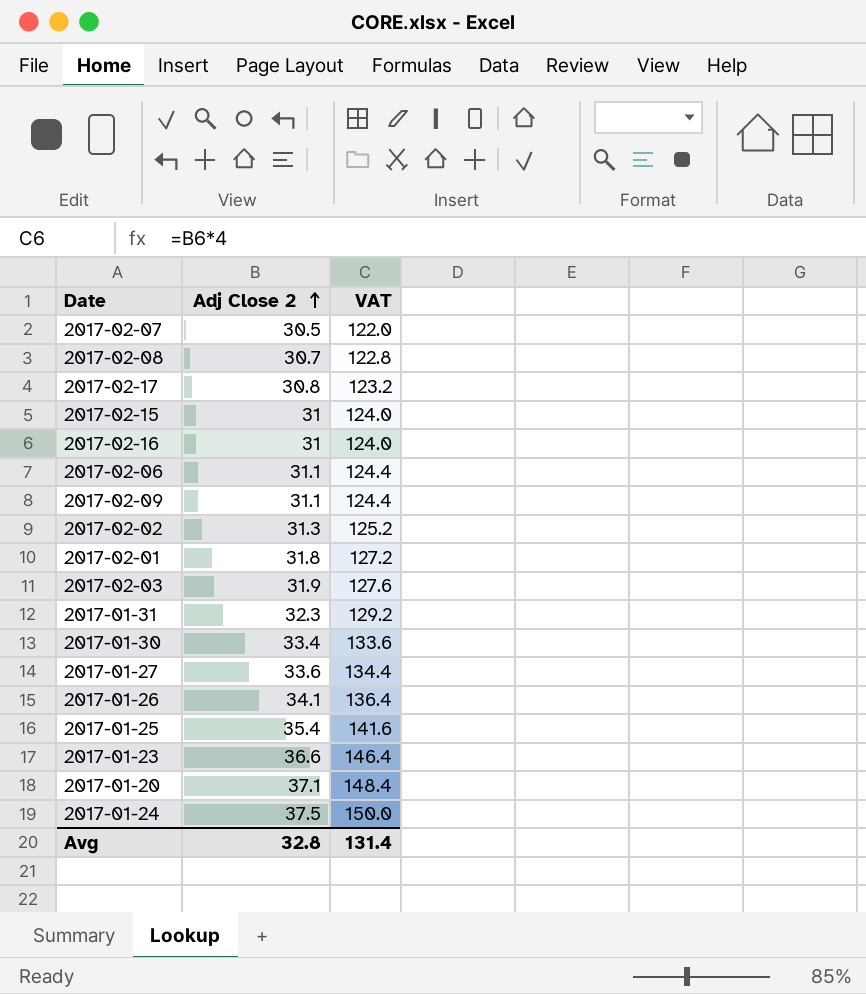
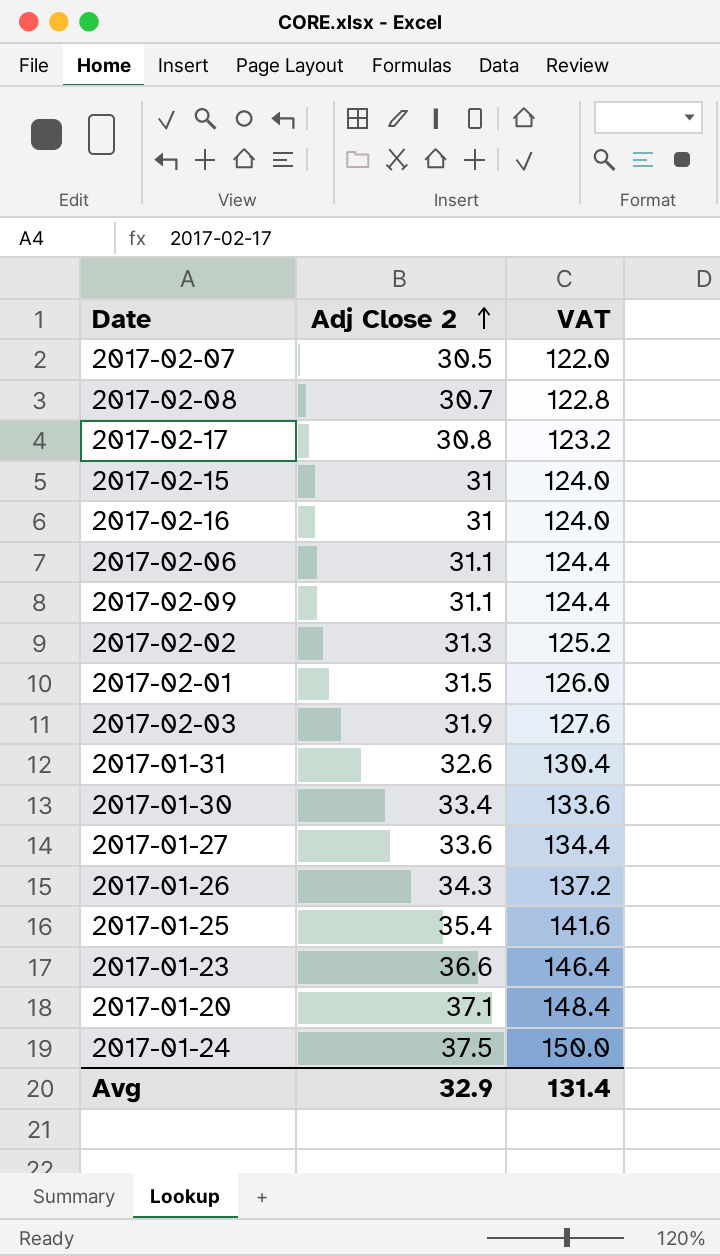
2017-02-01 | Adj Close 2: 31.8 -> 31.5
2017-02-01 | VAT: 127.2 -> 126.0
2017-01-31 | Adj Close 2: 32.3 -> 32.6
2017-01-31 | VAT: 129.2 -> 130.4
2017-01-26 | Adj Close 2: 34.1 -> 34.3
2017-01-26 | VAT: 136.4 -> 137.2
Avg | Adj Close 2: 32.8 -> 32.9

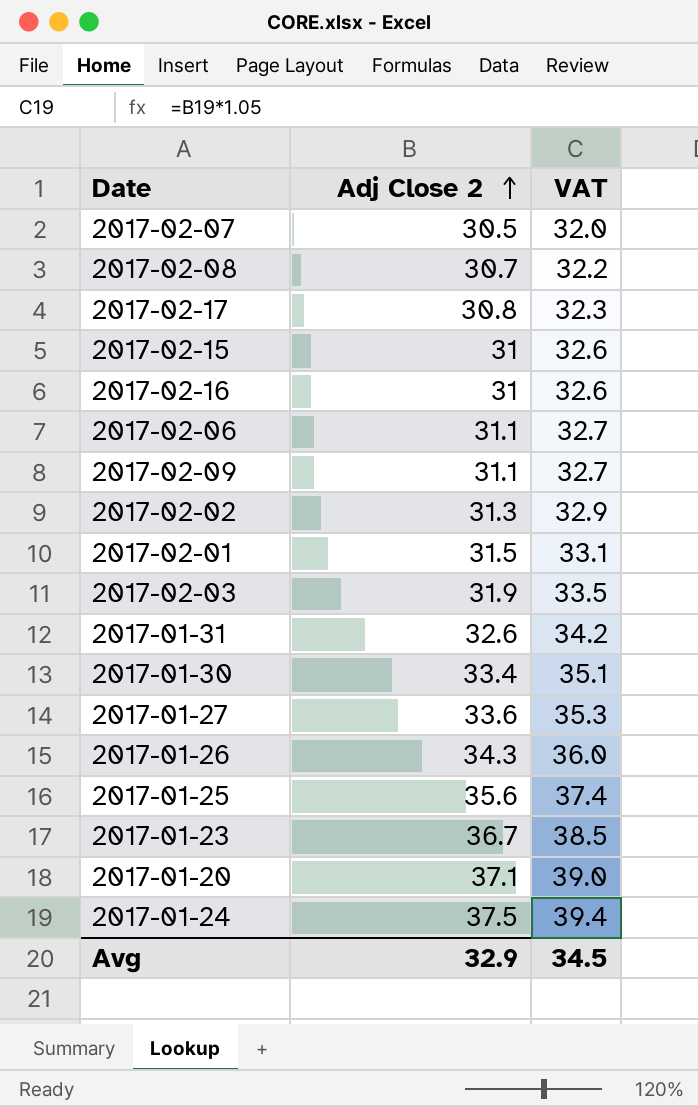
column VAT | formula: [Adj Close 2] * 4 -> [Adj Close 2] * 1.05
2017-01-25 | Adj Close 2: 35.4 -> 35.6
2017-01-23 | Adj Close 2: 36.6 -> 36.7
Avg | VAT: 131.4 -> 34.5

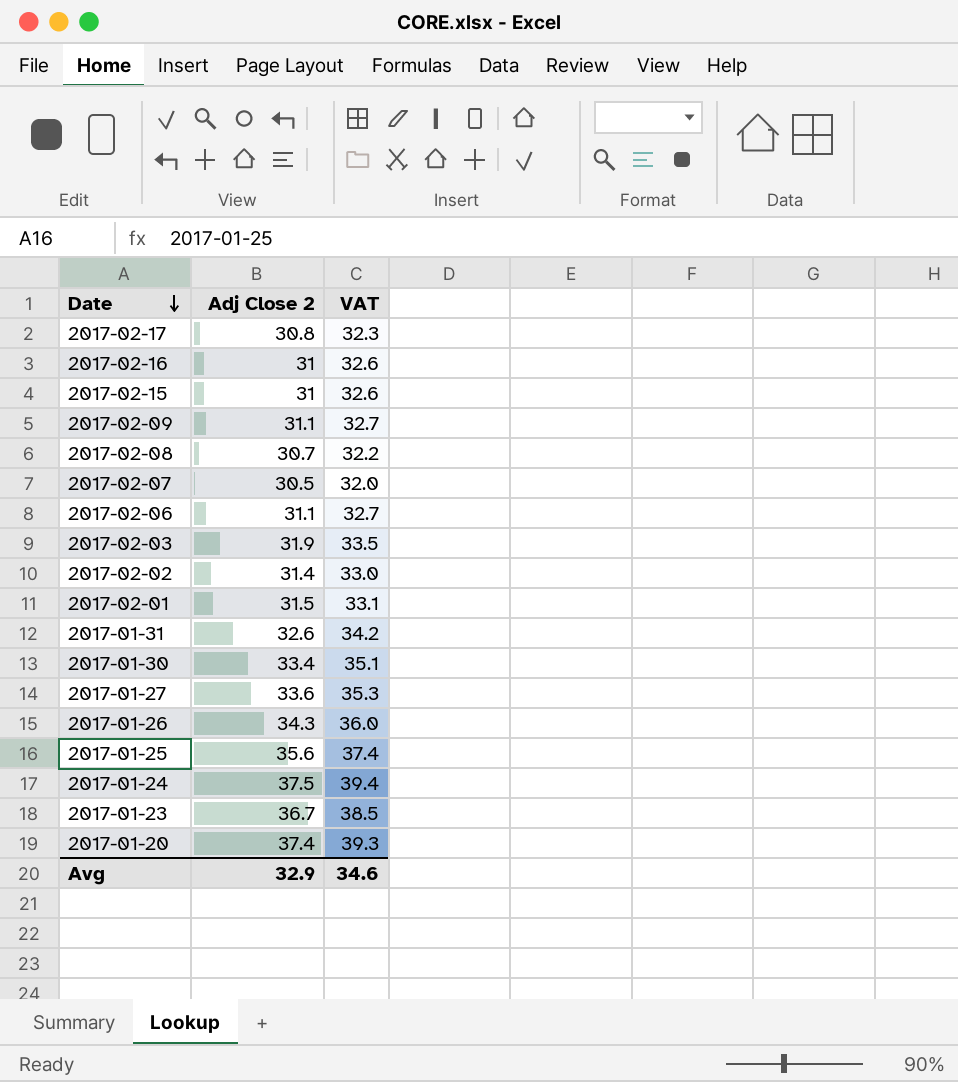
row order: Adj Close 2 ascending -> Date descending
2017-02-02 | Adj Close 2: 31.3 -> 31.4
2017-02-02 | VAT: 32.9 -> 33.0
2017-01-20 | Adj Close 2: 37.1 -> 37.4
2017-01-20 | VAT: 39.0 -> 39.3
Avg | VAT: 34.5 -> 34.6

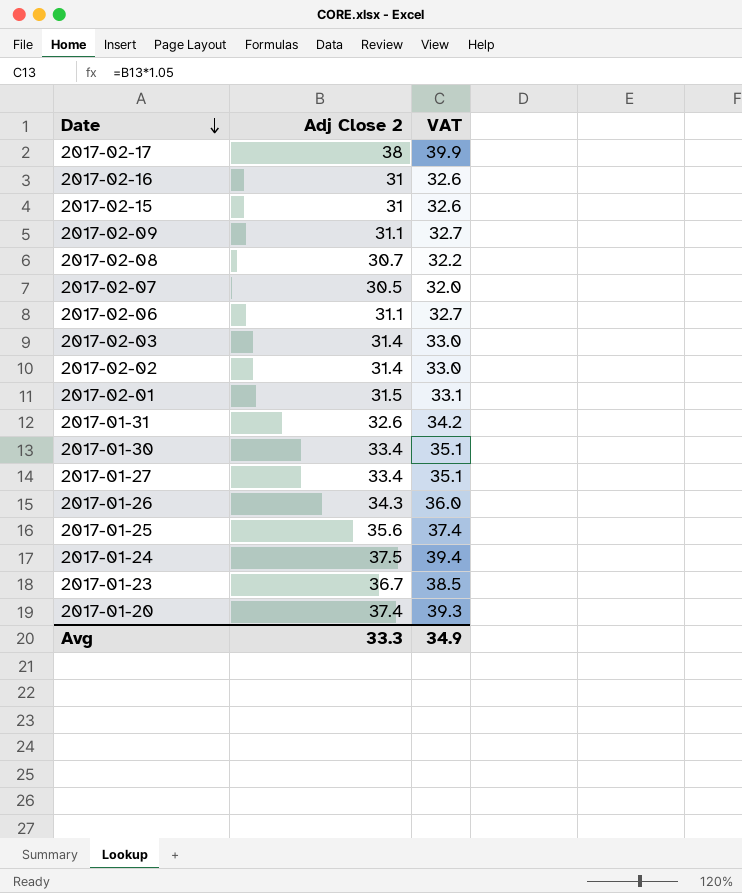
2017-02-17 | Adj Close 2: 30.8 -> 38
2017-02-17 | VAT: 32.3 -> 39.9
2017-02-03 | Adj Close 2: 31.9 -> 31.4
2017-02-03 | VAT: 33.5 -> 33.0
2017-01-27 | Adj Close 2: 33.6 -> 33.4
2017-01-27 | VAT: 35.3 -> 35.1
Avg | Adj Close 2: 32.9 -> 33.3
Avg | VAT: 34.6 -> 34.9

